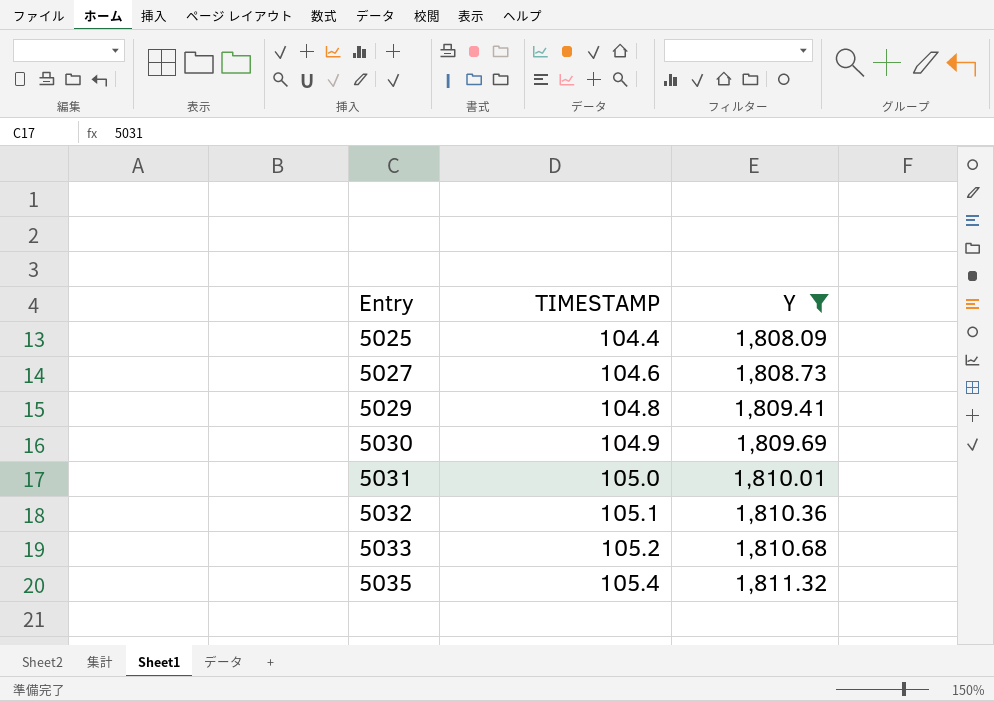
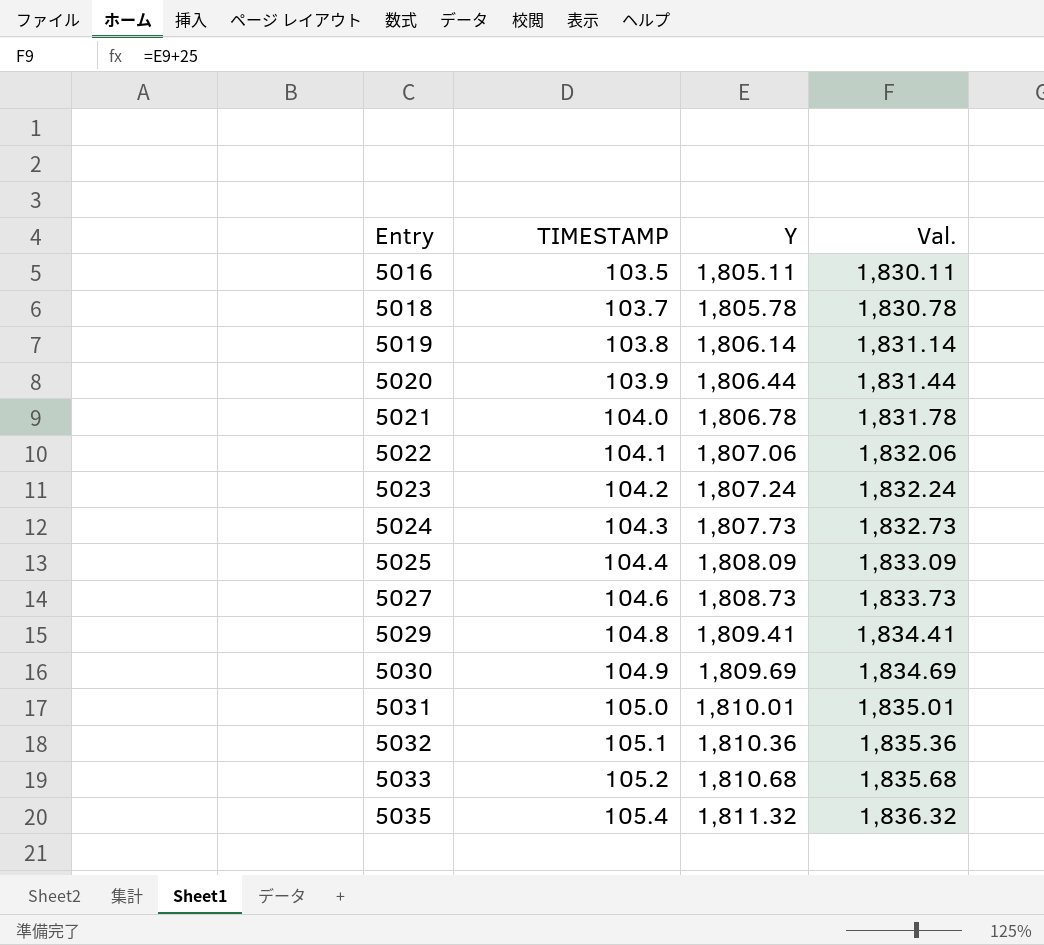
filter: Y >= 1,808.09 -> none
column Val. | formula: none -> [Y] + 25

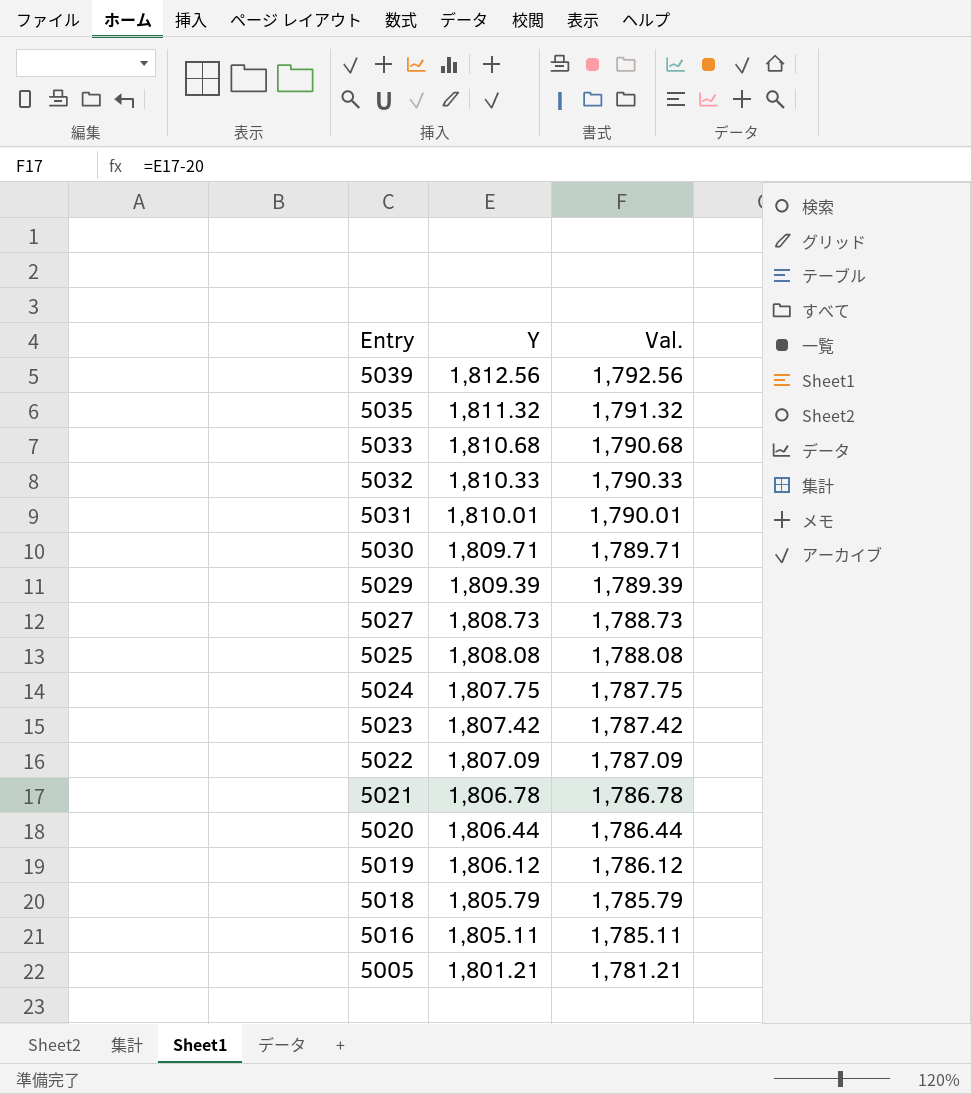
row order: Entry ascending -> Entry descending
column TIMESTAMP | position: 2 -> none
column Val. | formula: [Y] + 25 -> [Y] - 20
row 5039: none -> 1,812.56 | 1,792.56
5032 | Y: 1,810.36 -> 1,810.33
5030 | Y: 1,809.69 -> 1,809.71
5029 | Y: 1,809.41 -> 1,809.39
5025 | Y: 1,808.09 -> 1,808.08
5024 | Y: 1,807.73 -> 1,807.75
5023 | Y: 1,807.24 -> 1,807.42
5022 | Y: 1,807.06 -> 1,807.09
5019 | Y: 1,806.14 -> 1,806.12
5018 | Y: 1,805.78 -> 1,805.79
row 5005: none -> 1,801.21 | 1,781.21

